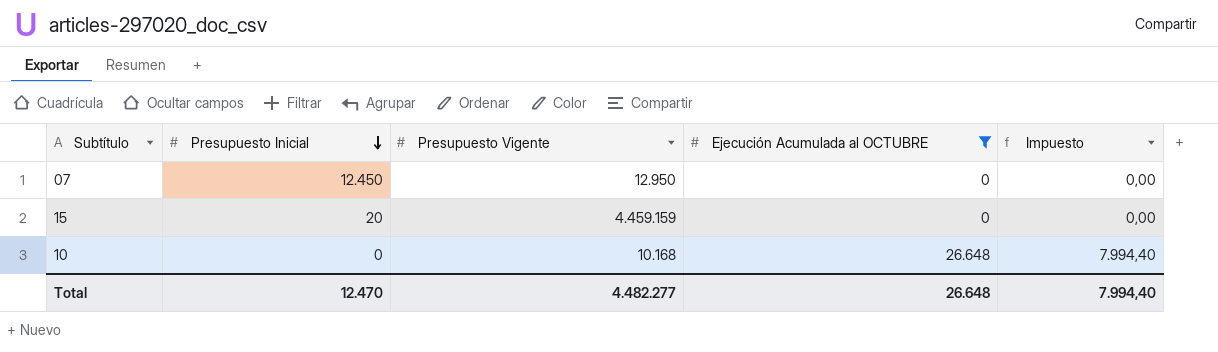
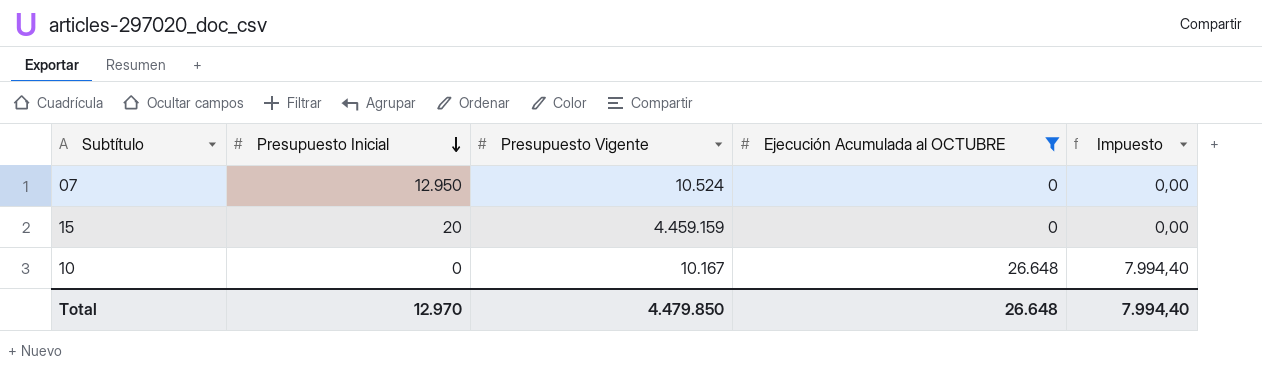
07 | Presupuesto Inicial: 12.450 -> 12.950
07 | Presupuesto Vigente: 12.950 -> 10.524
10 | Presupuesto Vigente: 10.168 -> 10.167
Total | Presupuesto Inicial: 12.470 -> 12.970
Total | Presupuesto Vigente: 4.482.277 -> 4.479.850

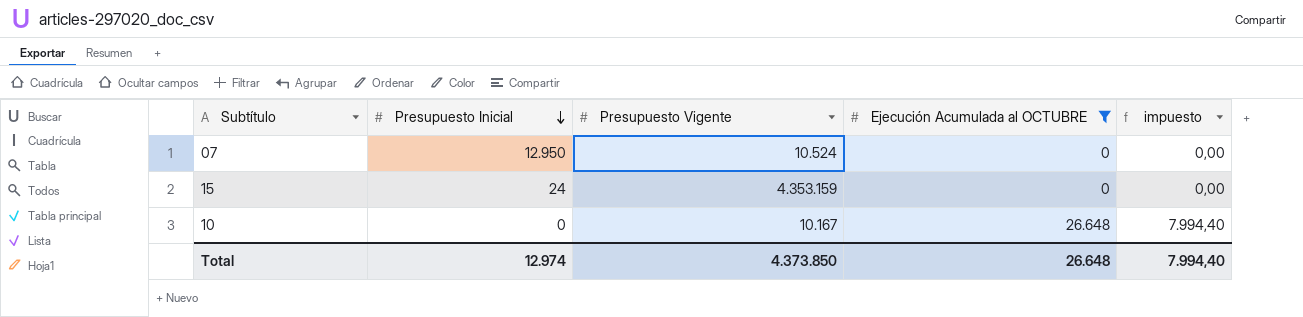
column name: Impuesto -> impuesto
15 | Presupuesto Inicial: 20 -> 24
15 | Presupuesto Vigente: 4.459.159 -> 4.353.159
Total | Presupuesto Inicial: 12.970 -> 12.974
Total | Presupuesto Vigente: 4.479.850 -> 4.373.850

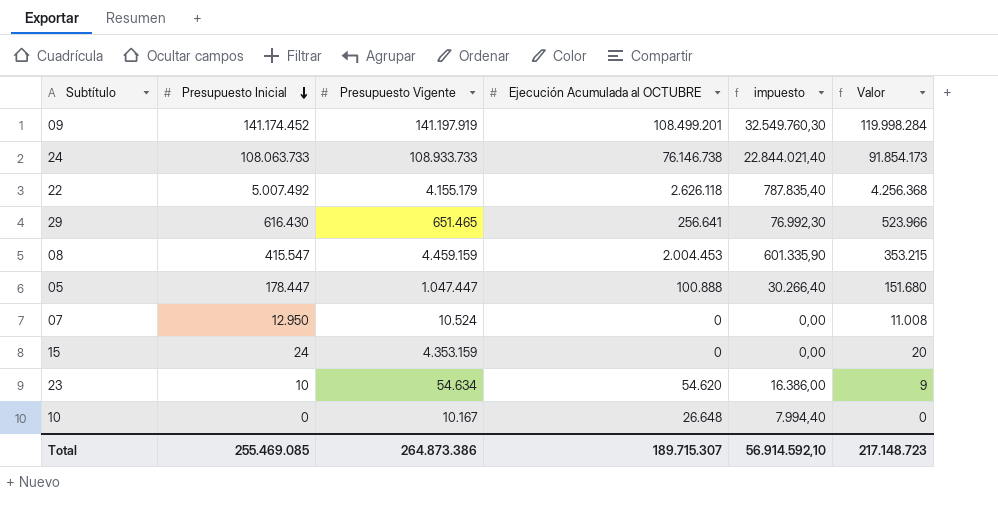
filter: Ejecución Acumulada al OCTUBRE <= 26.648 -> none
column Valor | formula: none -> [Presupuesto Inicial] * 0,85
Total | Presupuesto Inicial: 12.974 -> 255.469.085
Total | Presupuesto Vigente: 4.373.850 -> 264.873.386
Total | Ejecución Acumulada al OCTUBRE: 26.648 -> 189.715.307
Total | impuesto: 7.994,40 -> 56.914.592,10

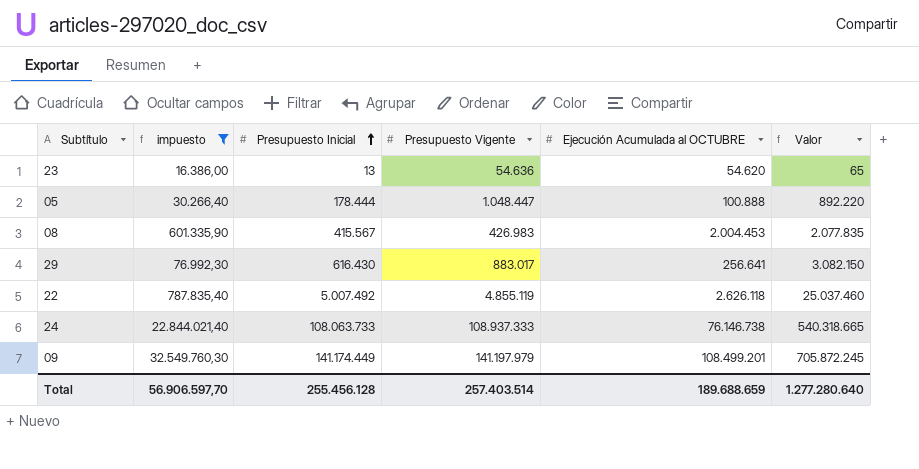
filter: none -> impuesto >= 16.386,00
row order: Presupuesto Inicial descending -> Presupuesto Inicial ascending
column impuesto | position: 5 -> 2
column Valor | formula: [Presupuesto Inicial] * 0,85 -> [Presupuesto Inicial] * 5
23 | Presupuesto Inicial: 10 -> 13
23 | Presupuesto Vigente: 54.634 -> 54.636
05 | Presupuesto Inicial: 178.447 -> 178.444
05 | Presupuesto Vigente: 1.047.447 -> 1.048.447
08 | Presupuesto Inicial: 415.547 -> 415.567
08 | Presupuesto Vigente: 4.459.159 -> 426.983
29 | Presupuesto Vigente: 651.465 -> 883.017
22 | Presupuesto Vigente: 4.155.179 -> 4.855.119
24 | Presupuesto Vigente: 108.933.733 -> 108.937.333
09 | Presupuesto Inicial: 141.174.452 -> 141.174.449
09 | Presupuesto Vigente: 141.197.919 -> 141.197.979
Total | impuesto: 56.914.592,10 -> 56.906.597,70
Total | Presupuesto Inicial: 255.469.085 -> 255.456.128
Total | Presupuesto Vigente: 264.873.386 -> 257.403.514
Total | Ejecución Acumulada al OCTUBRE: 189.715.307 -> 189.688.659
Total | Valor: 217.148.723 -> 1.277.280.640

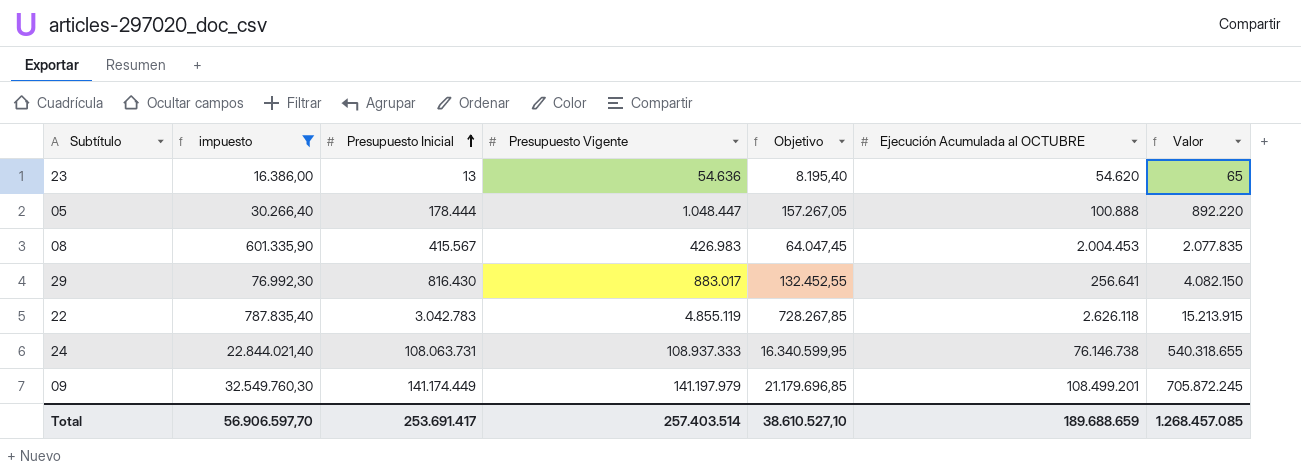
column Objetivo | formula: none -> [Presupuesto Vigente] * 0,15
29 | Presupuesto Inicial: 616.430 -> 816.430
29 | Valor: 3.082.150 -> 4.082.150
22 | Presupuesto Inicial: 5.007.492 -> 3.042.783
22 | Valor: 25.037.460 -> 15.213.915
24 | Presupuesto Inicial: 108.063.733 -> 108.063.731
24 | Valor: 540.318.665 -> 540.318.655
Total | Presupuesto Inicial: 255.456.128 -> 253.691.417
Total | Valor: 1.277.280.640 -> 1.268.457.085

